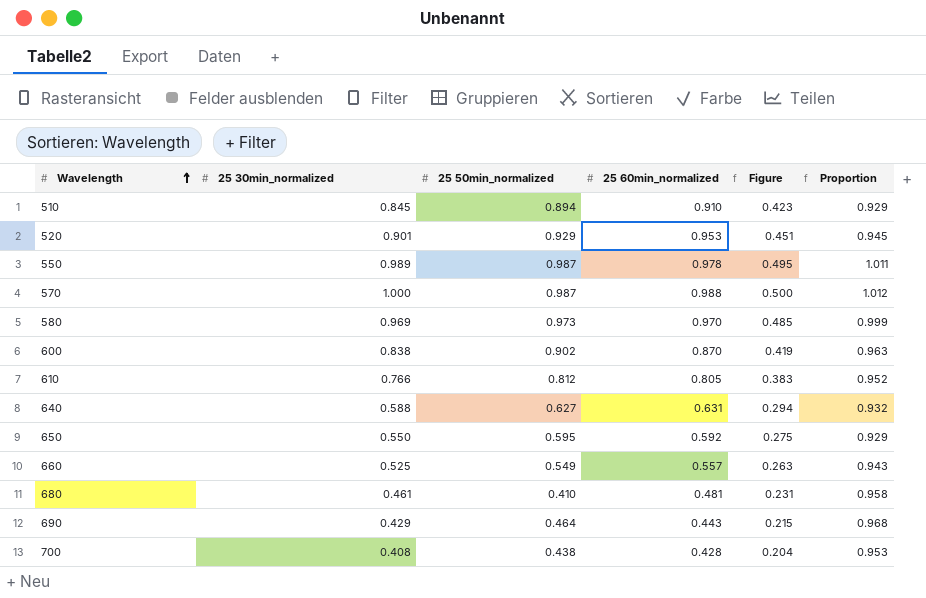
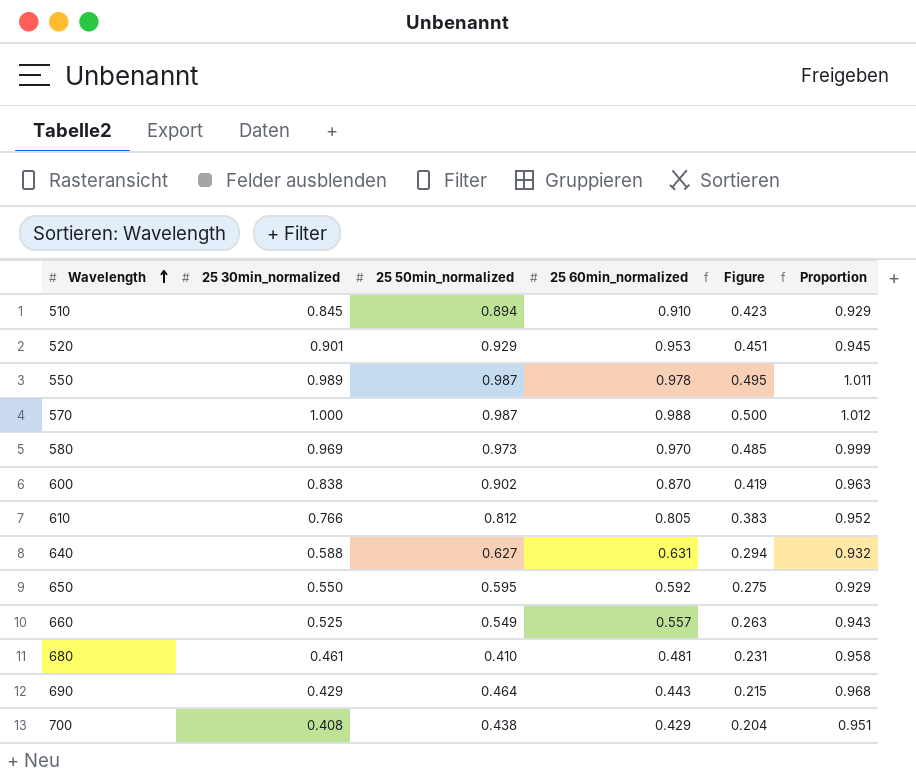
700 | 25 60min_normalized: 0.428 -> 0.429
700 | Proportion: 0.953 -> 0.951

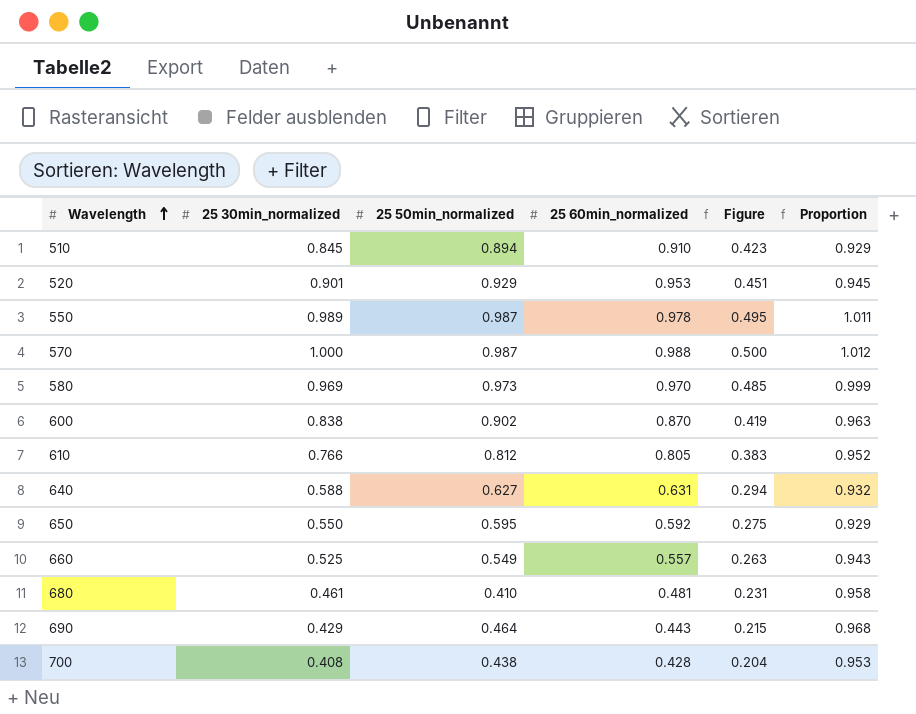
700 | 25 60min_normalized: 0.429 -> 0.428
700 | Proportion: 0.951 -> 0.953

